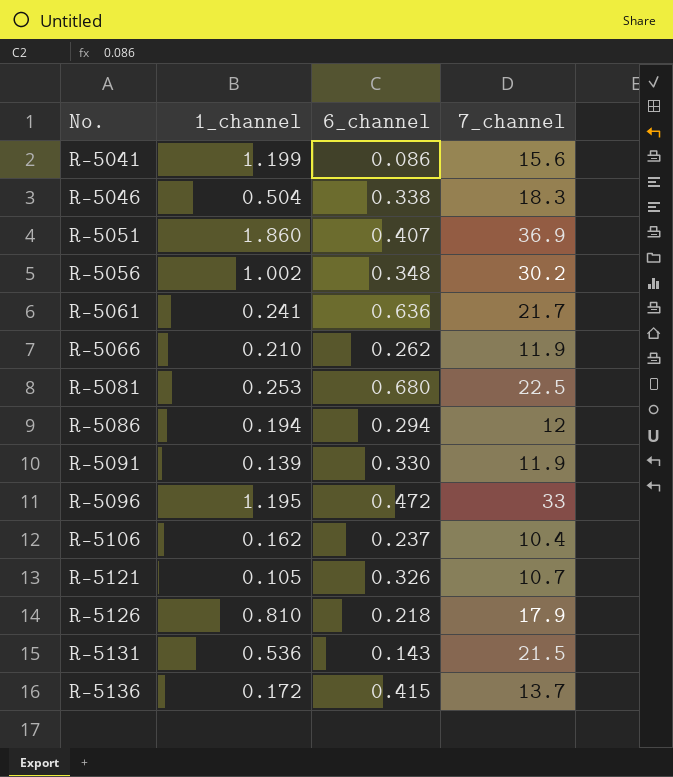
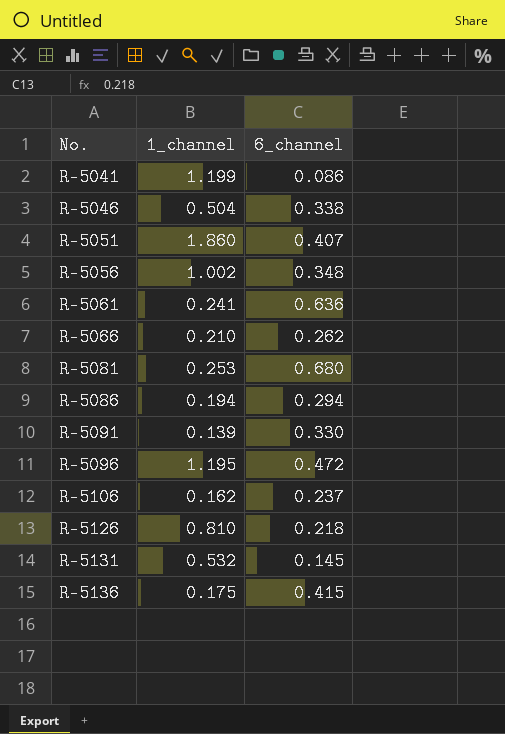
column 7_channel | position: 4 -> none
row R-5121: 0.105 | 0.326 | 10.7 -> none
R-5131 | 1_channel: 0.536 -> 0.532
R-5131 | 6_channel: 0.143 -> 0.145
R-5136 | 1_channel: 0.172 -> 0.175

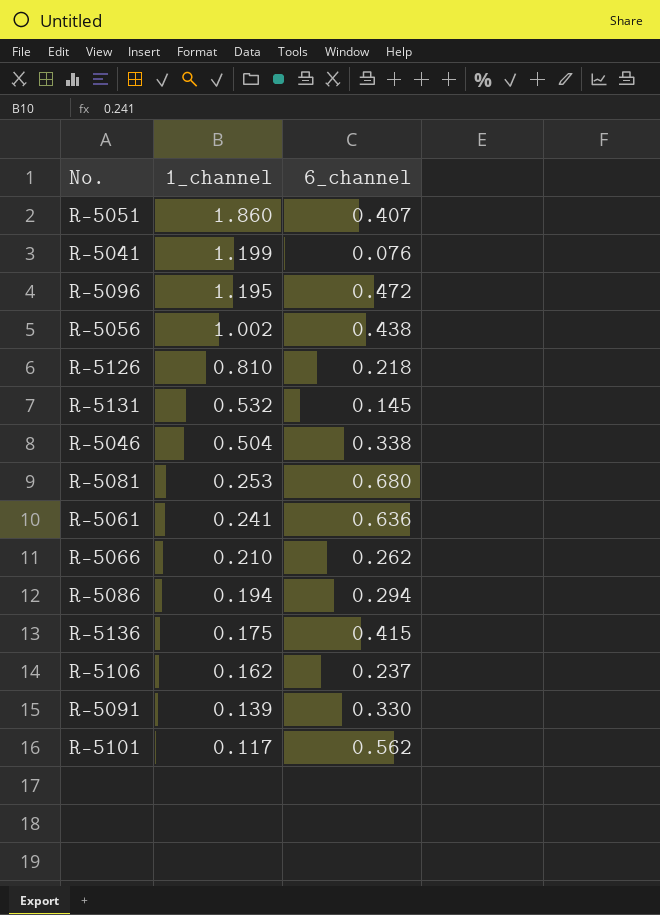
row order: No. ascending -> 1_channel descending
R-5041 | 6_channel: 0.086 -> 0.076
R-5056 | 6_channel: 0.348 -> 0.438
row R-5101: none -> 0.117 | 0.562

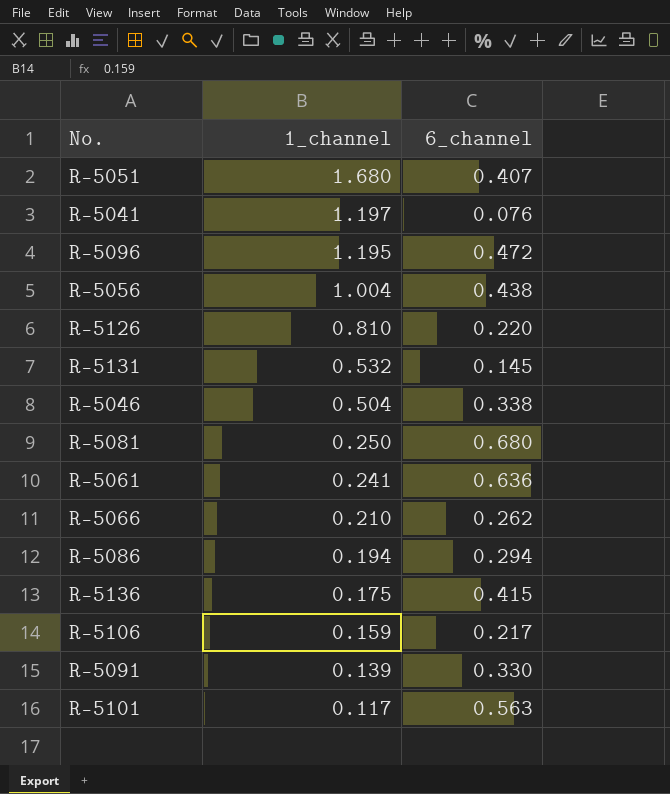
R-5051 | 1_channel: 1.860 -> 1.680
R-5041 | 1_channel: 1.199 -> 1.197
R-5056 | 1_channel: 1.002 -> 1.004
R-5126 | 6_channel: 0.218 -> 0.220
R-5081 | 1_channel: 0.253 -> 0.250
R-5106 | 1_channel: 0.162 -> 0.159
R-5106 | 6_channel: 0.237 -> 0.217
R-5101 | 6_channel: 0.562 -> 0.563

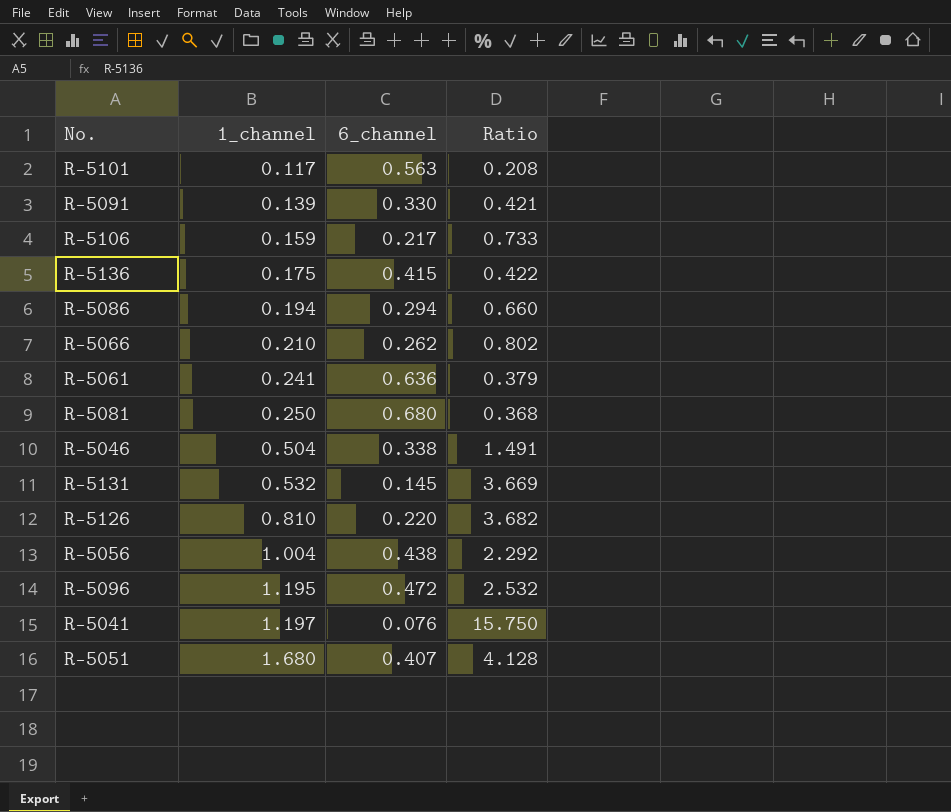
row order: 1_channel descending -> 1_channel ascending
column Ratio | formula: none -> [1_channel] / [6_channel]

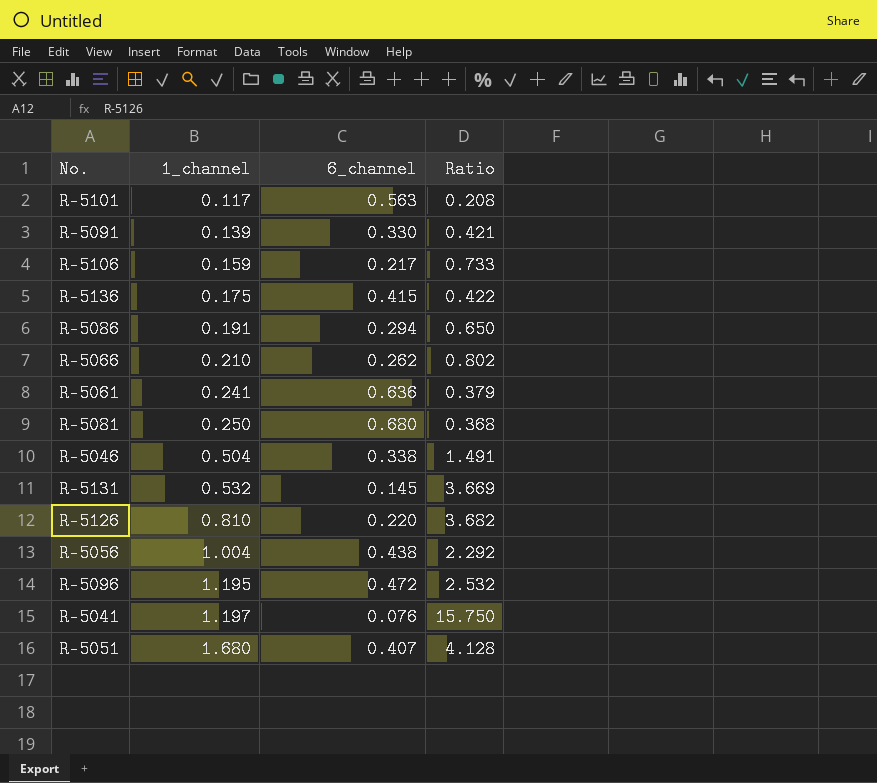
R-5086 | 1_channel: 0.194 -> 0.191
R-5086 | Ratio: 0.660 -> 0.650

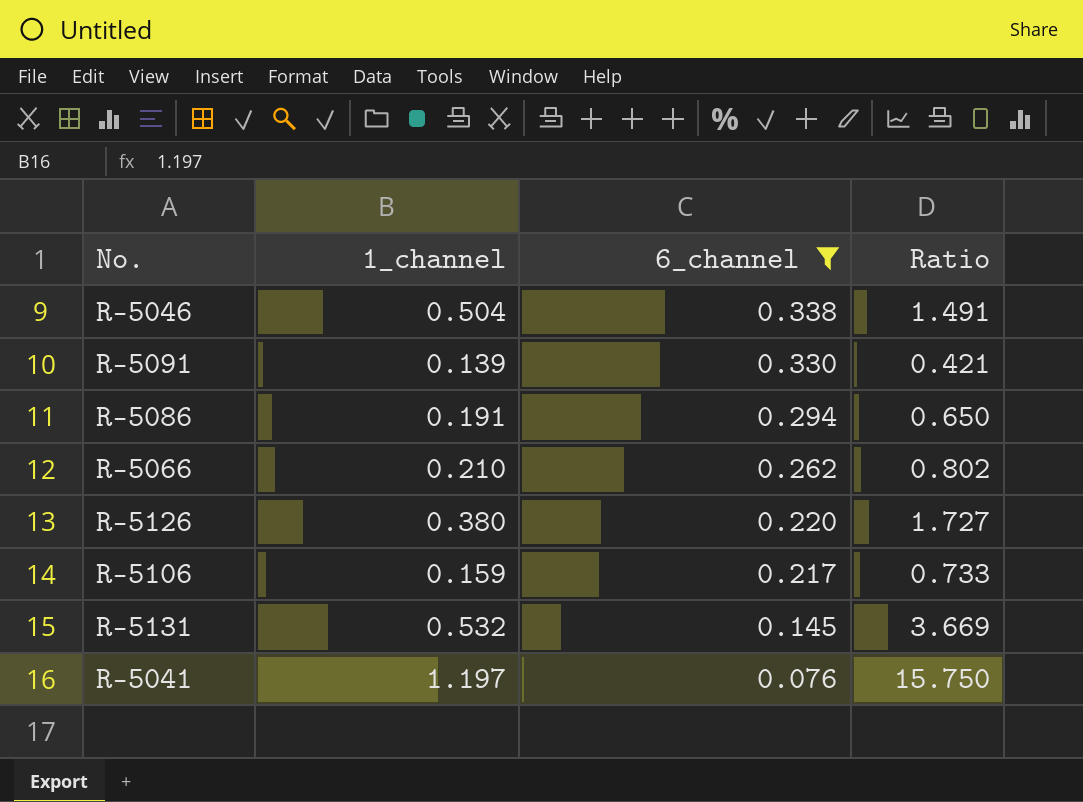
filter: none -> 6_channel <= 0.338
row order: 1_channel ascending -> 6_channel descending
R-5126 | 1_channel: 0.810 -> 0.380
R-5126 | Ratio: 3.682 -> 1.727

